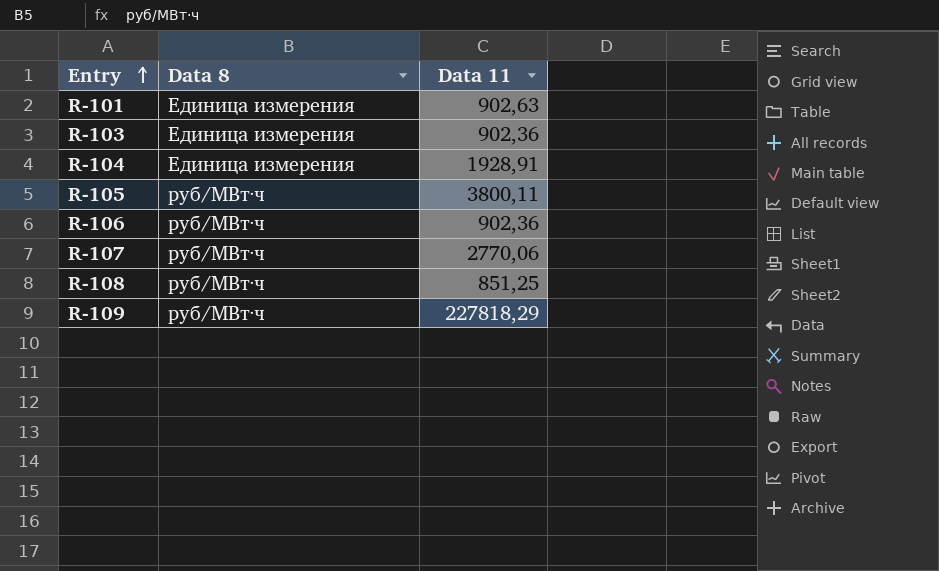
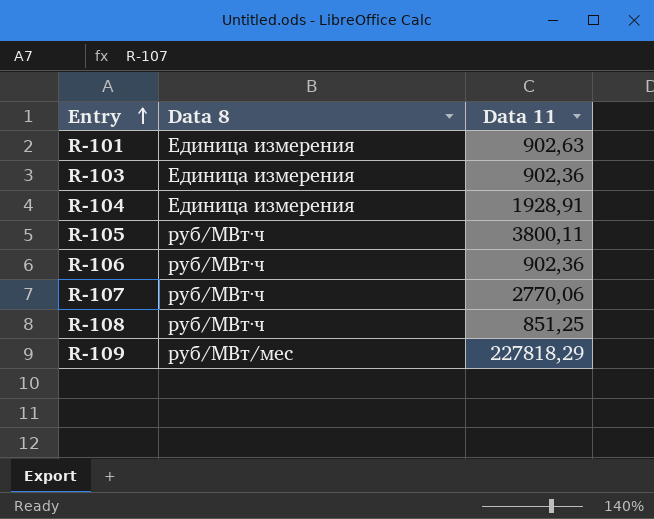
R-109 | Data 8: руб/МВт·ч -> руб/МВт/мес

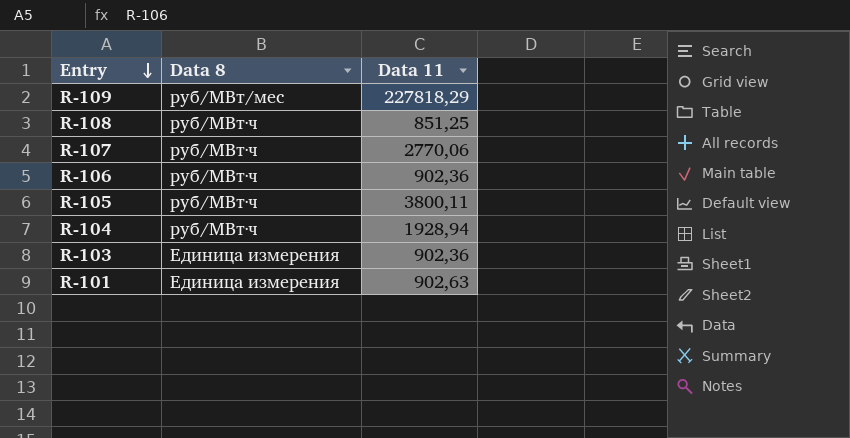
row order: Entry ascending -> Entry descending
R-104 | Data 8: Единица измерения -> руб/МВт·ч
R-104 | Data 11: 1928,91 -> 1928,94

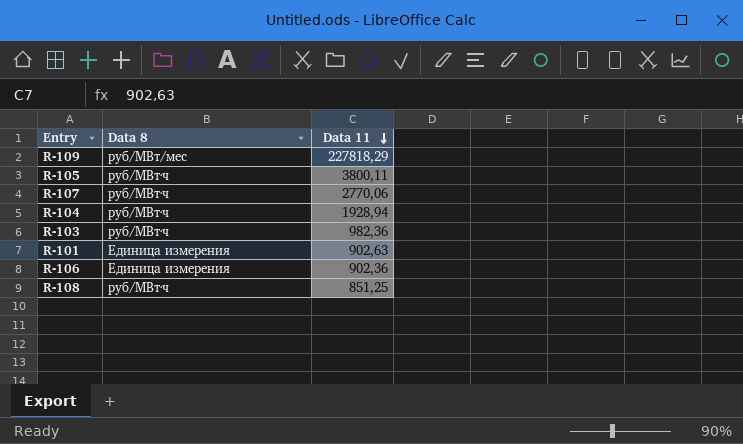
row order: Entry descending -> Data 11 descending
R-103 | Data 8: Единица измерения -> руб/МВт·ч
R-103 | Data 11: 902,36 -> 982,36
R-106 | Data 8: руб/МВт·ч -> Единица измерения

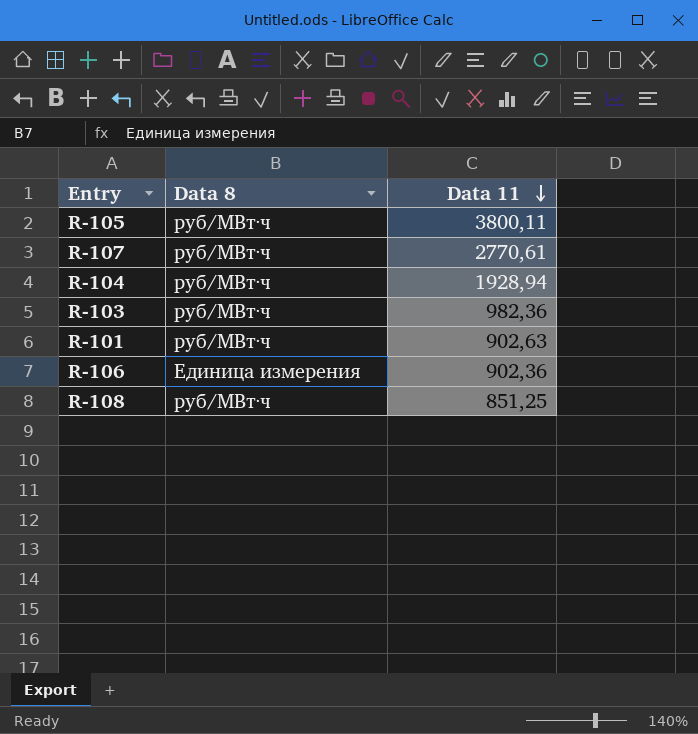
row R-109: руб/МВт/мес | 227818,29 -> none
R-107 | Data 11: 2770,06 -> 2770,61
R-101 | Data 8: Единица измерения -> руб/МВт·ч

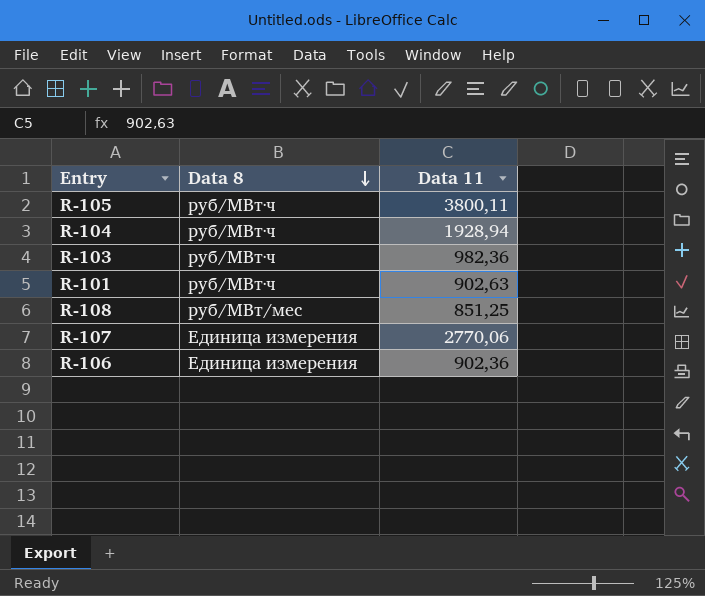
row order: Data 11 descending -> Data 8 descending
R-108 | Data 8: руб/МВт·ч -> руб/МВт/мес
R-107 | Data 8: руб/МВт·ч -> Единица измерения
R-107 | Data 11: 2770,61 -> 2770,06

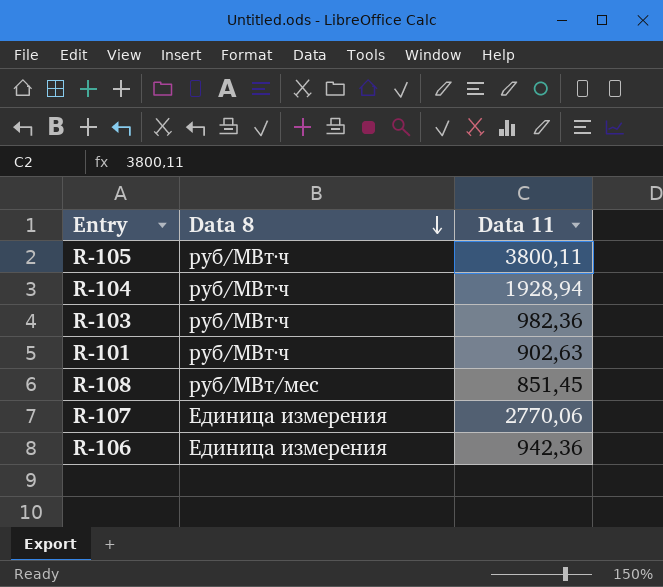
R-108 | Data 11: 851,25 -> 851,45
R-106 | Data 11: 902,36 -> 942,36

